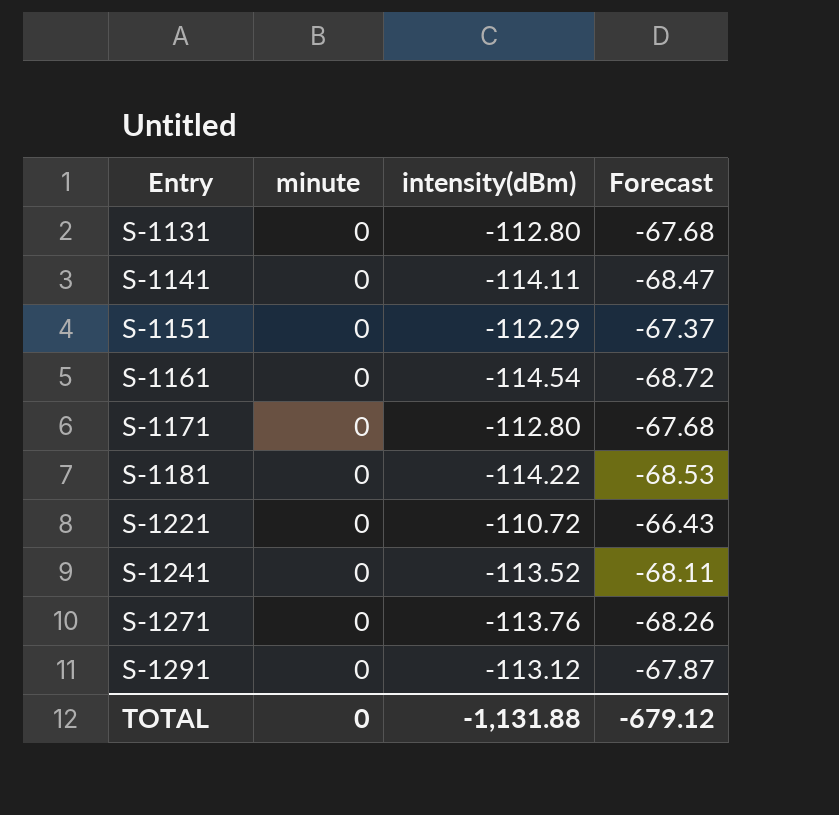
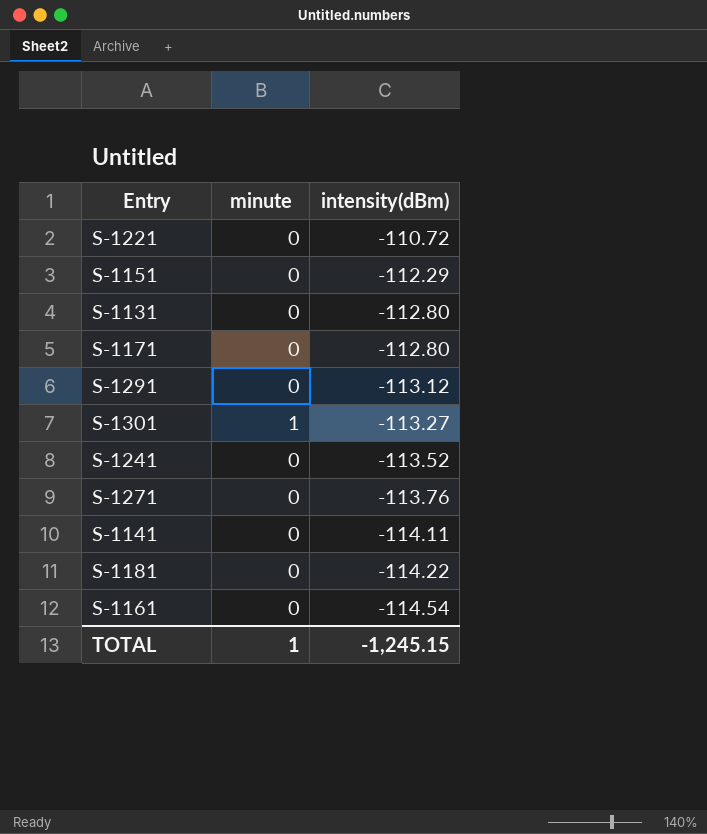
row order: Entry ascending -> intensity(dBm) descending
column Forecast | formula: [intensity(dBm)] * 0.6 -> none
row S-1301: none -> 1 | -113.27
TOTAL | minute: 0 -> 1
TOTAL | intensity(dBm): -1,131.88 -> -1,245.15

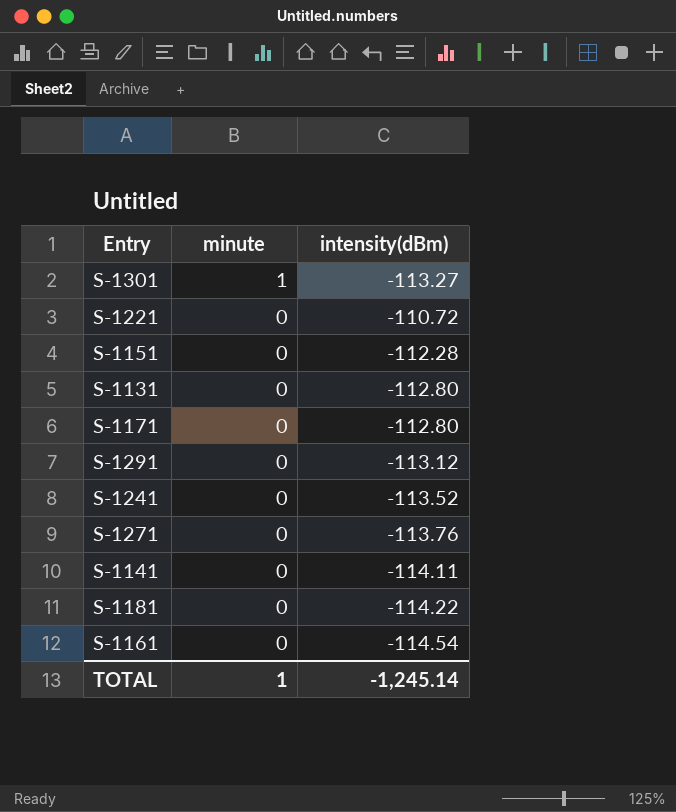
row order: intensity(dBm) descending -> minute descending
S-1151 | intensity(dBm): -112.29 -> -112.28
TOTAL | intensity(dBm): -1,245.15 -> -1,245.14

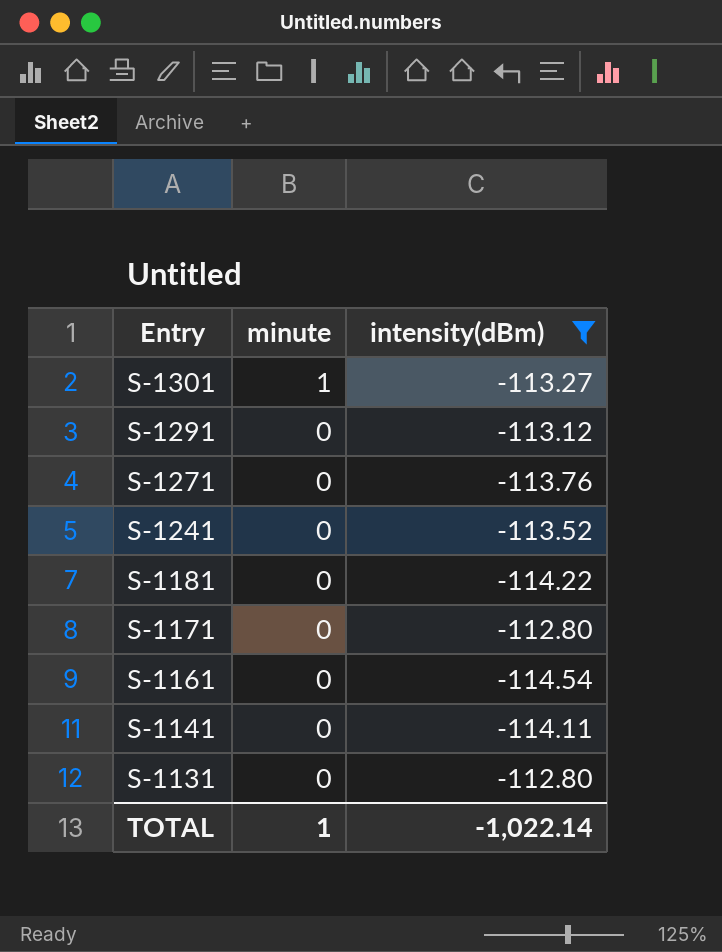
filter: none -> intensity(dBm) <= -112.80
row order: minute descending -> Entry descending
TOTAL | intensity(dBm): -1,245.14 -> -1,022.14

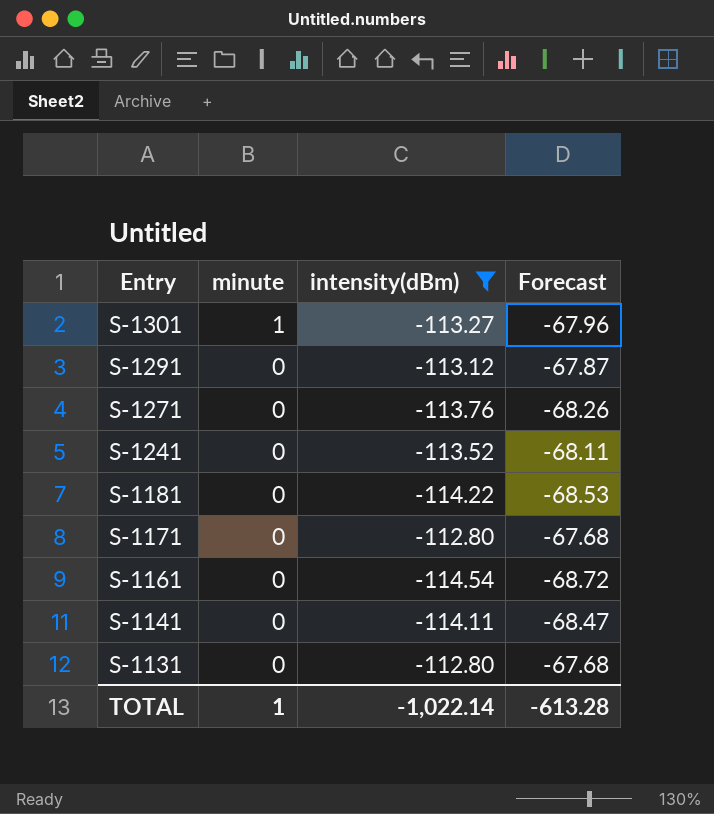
column Forecast | formula: none -> [intensity(dBm)] * 0.6

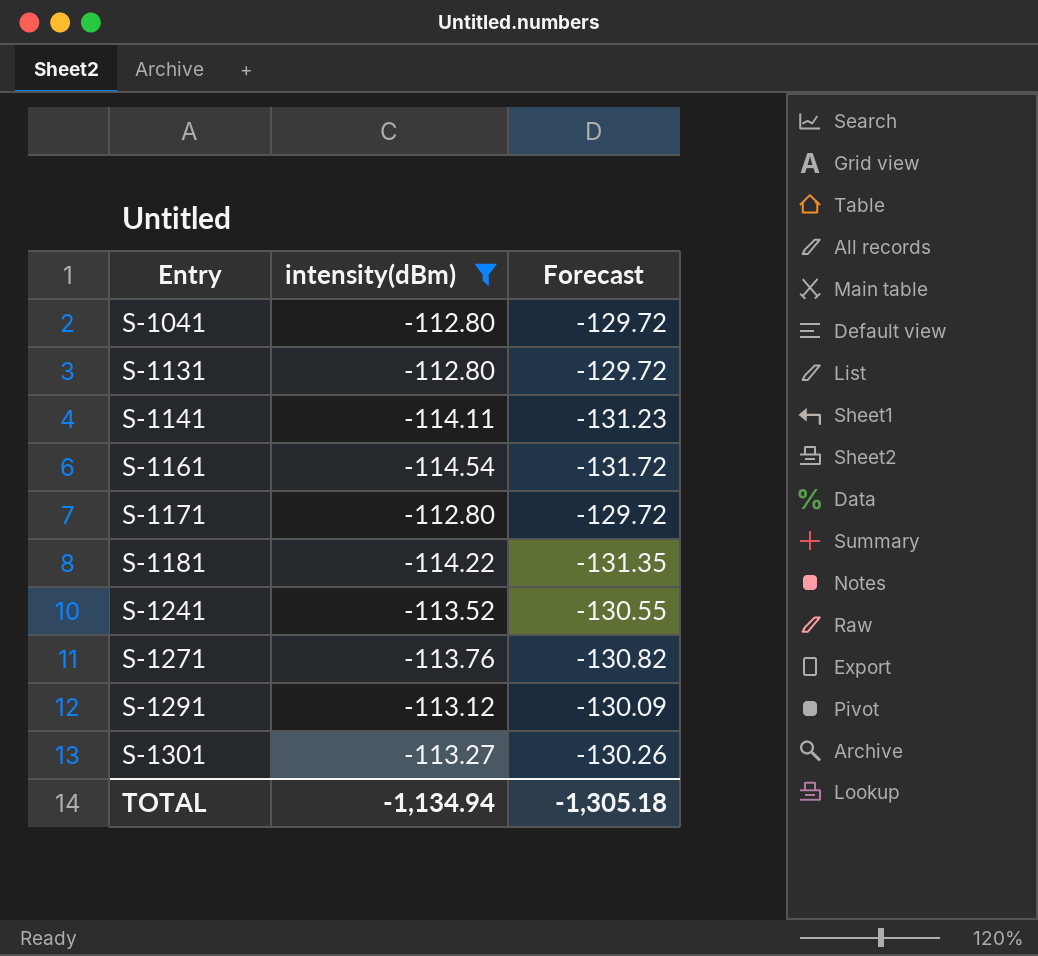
row order: Entry descending -> Entry ascending
column minute | position: 2 -> none
column Forecast | formula: [intensity(dBm)] * 0.6 -> [intensity(dBm)] * 1.15
row S-1041: none -> -112.80 | -129.72
TOTAL | intensity(dBm): -1,022.14 -> -1,134.94
TOTAL | Forecast: -613.28 -> -1,305.18

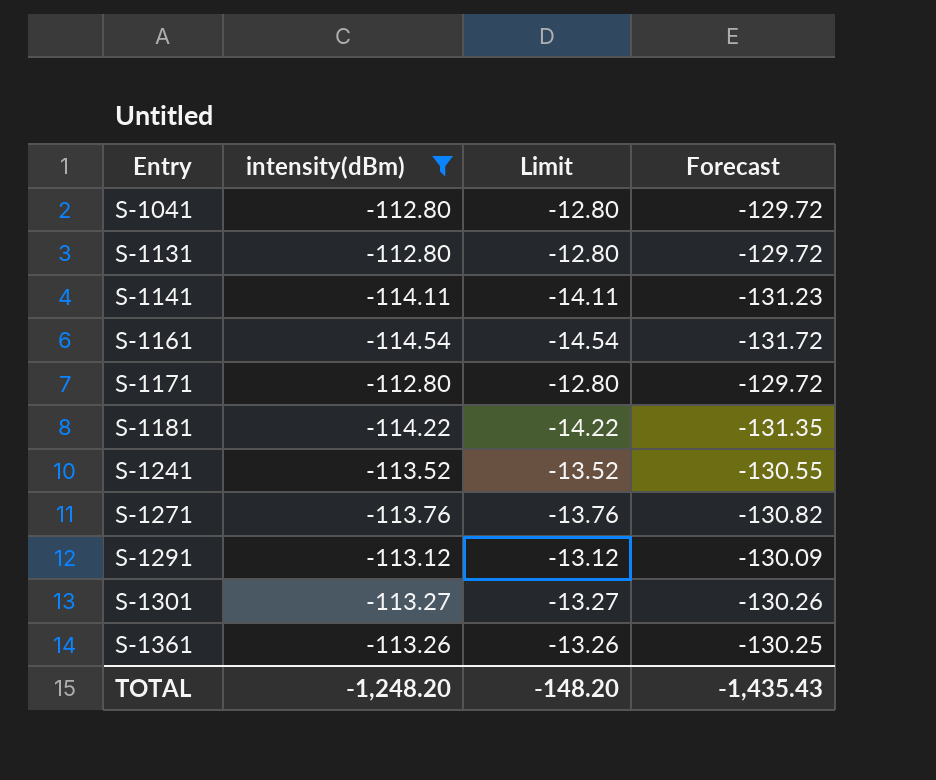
column Limit | formula: none -> [intensity(dBm)] + 100
row S-1361: none -> -113.26 | -13.26 | -130.25
TOTAL | intensity(dBm): -1,134.94 -> -1,248.20
TOTAL | Forecast: -1,305.18 -> -1,435.43

